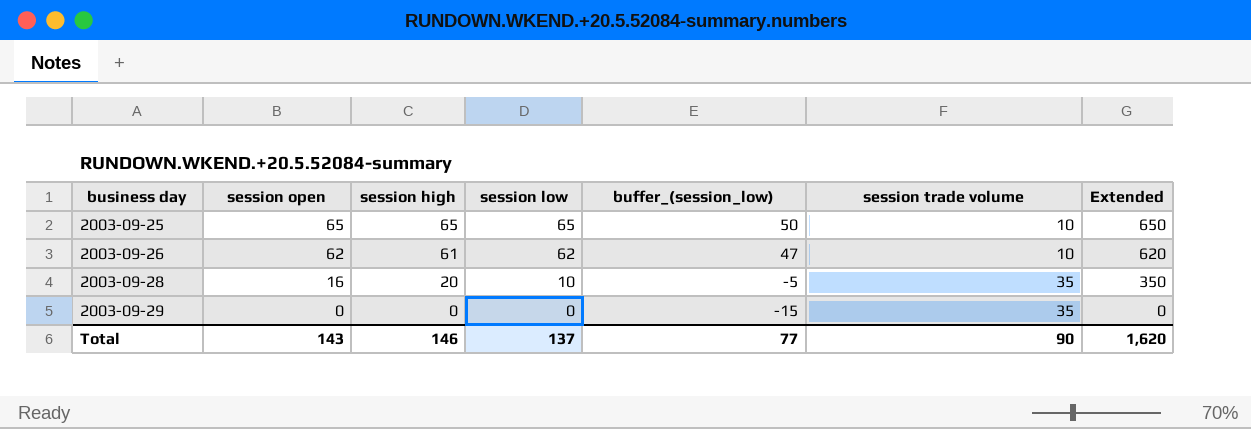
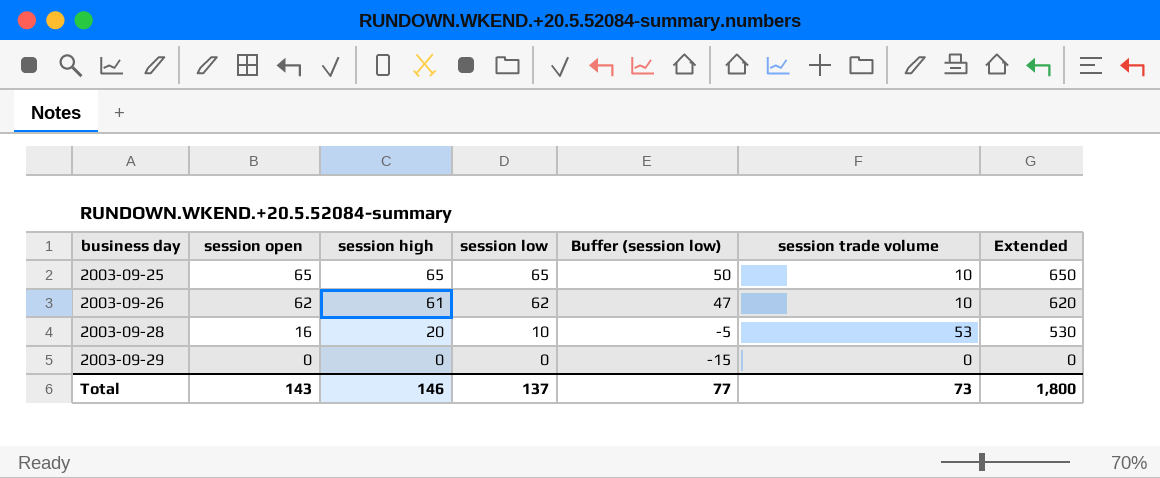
column name: buffer_(session_low) -> Buffer (session low)
2003-09-28 | session trade volume: 35 -> 53
2003-09-28 | Extended: 350 -> 530
2003-09-29 | session trade volume: 35 -> 0
Total | session trade volume: 90 -> 73
Total | Extended: 1,620 -> 1,800

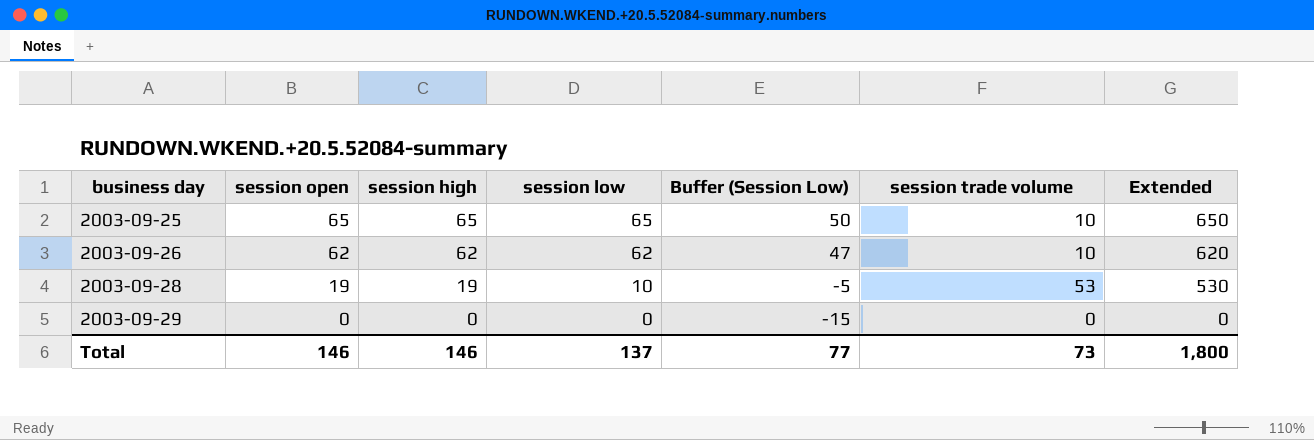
column name: Buffer (session low) -> Buffer (Session Low)
2003-09-26 | session high: 61 -> 62
2003-09-28 | session open: 16 -> 19
2003-09-28 | session high: 20 -> 19
Total | session open: 143 -> 146

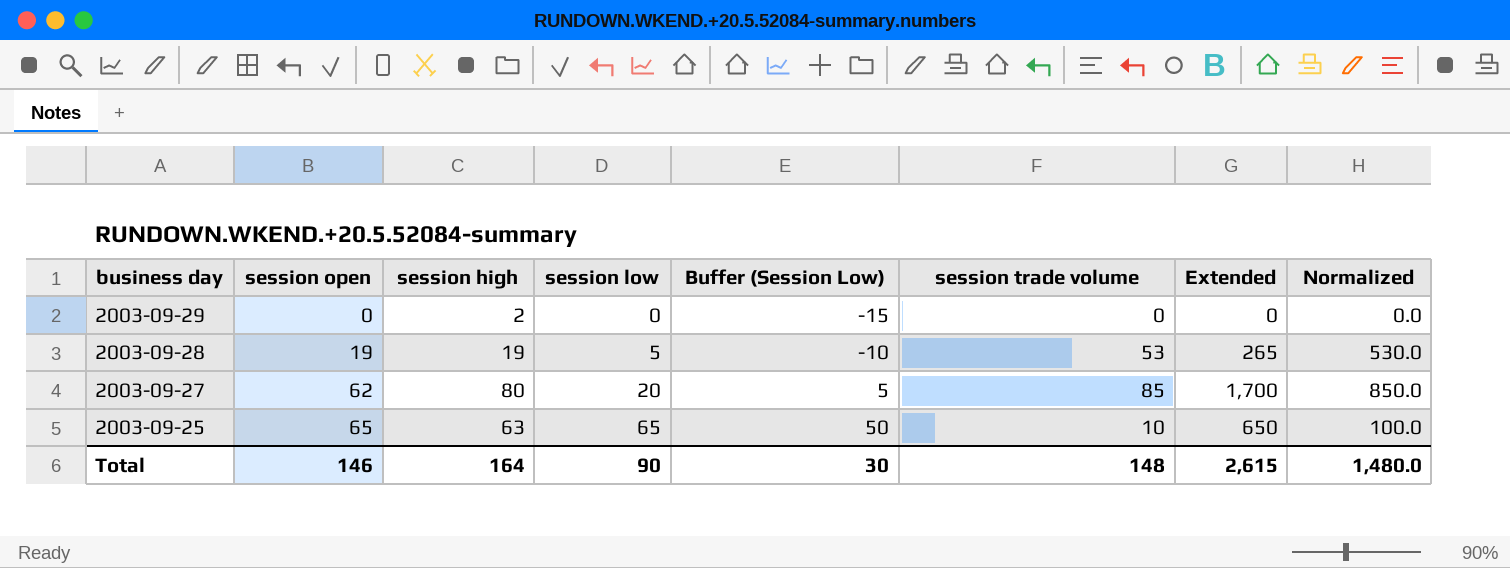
row order: business day ascending -> business day descending
column Normalized | formula: none -> [session trade volume] * 10
row 2003-09-26: 62 | 62 | 62 | 47 | 10 | 620 -> none
2003-09-29 | session high: 0 -> 2
2003-09-28 | session low: 10 -> 5
2003-09-28 | Buffer (Session Low): -5 -> -10
2003-09-28 | Extended: 530 -> 265
row 2003-09-27: none -> 62 | 80 | 20 | 5 | 85 | 1,700 | 850.0
2003-09-25 | session high: 65 -> 63
Total | session high: 146 -> 164
Total | session low: 137 -> 90
Total | Buffer (Session Low): 77 -> 30
Total | session trade volume: 73 -> 148
Total | Extended: 1,800 -> 2,615

